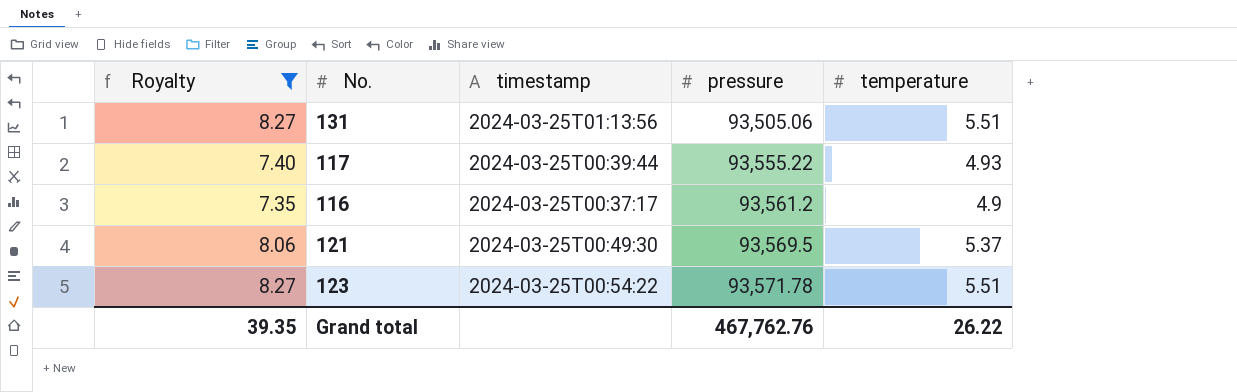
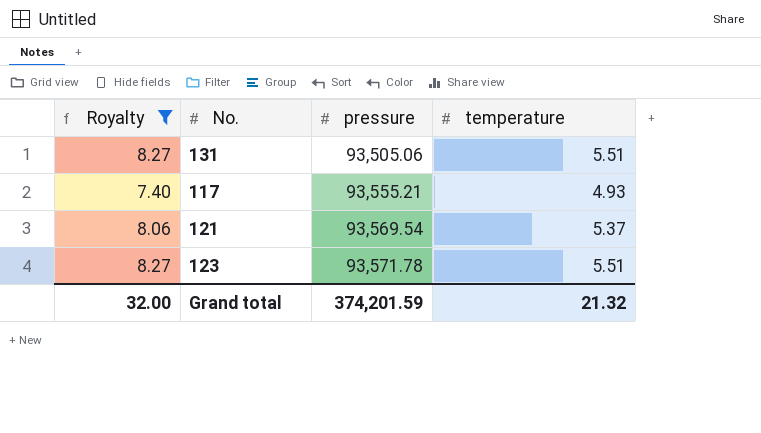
column timestamp | position: 3 -> none
row 116: 7.35 | 2024-03-25T00:37:17 | 93,561.2 | 4.9 -> none
117 | pressure: 93,555.22 -> 93,555.21
121 | pressure: 93,569.5 -> 93,569.54
Grand total | Royalty: 39.35 -> 32.00
Grand total | pressure: 467,762.76 -> 374,201.59
Grand total | temperature: 26.22 -> 21.32

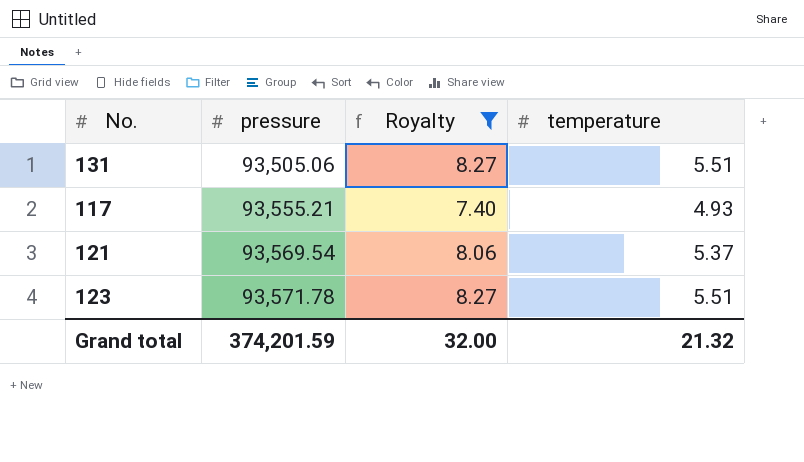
column Royalty | position: 1 -> 3

